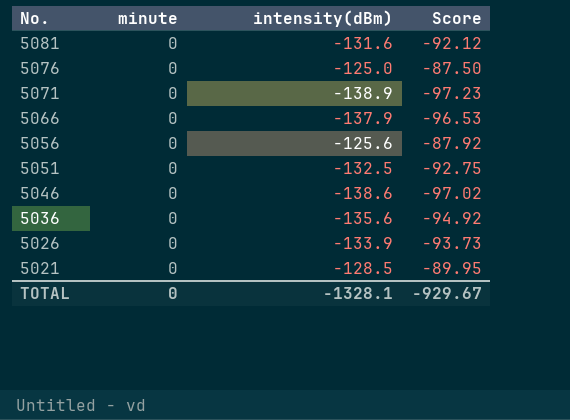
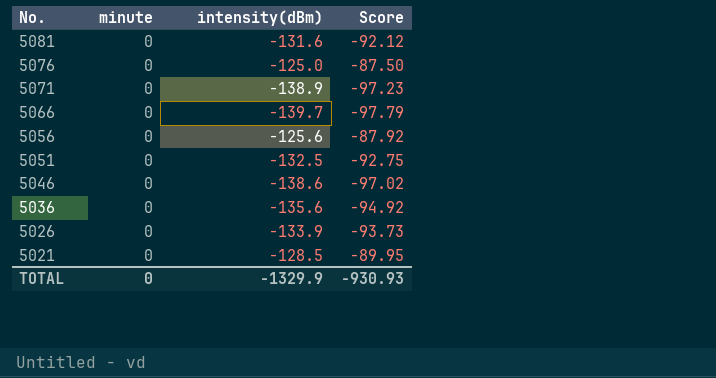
5066 | intensity(dBm): -137.9 -> -139.7
5066 | Score: -96.53 -> -97.79
TOTAL | intensity(dBm): -1328.1 -> -1329.9
TOTAL | Score: -929.67 -> -930.93

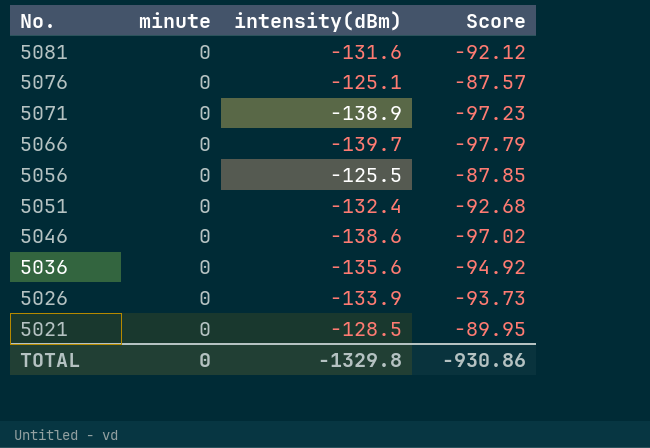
5076 | intensity(dBm): -125.0 -> -125.1
5076 | Score: -87.50 -> -87.57
5056 | intensity(dBm): -125.6 -> -125.5
5056 | Score: -87.92 -> -87.85
5051 | intensity(dBm): -132.5 -> -132.4
5051 | Score: -92.75 -> -92.68
TOTAL | intensity(dBm): -1329.9 -> -1329.8
TOTAL | Score: -930.93 -> -930.86

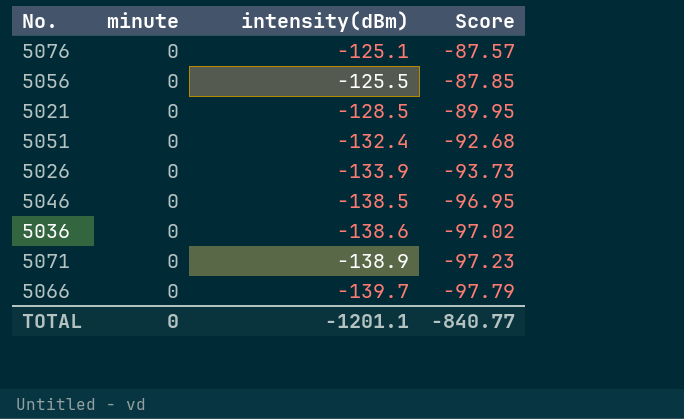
row order: No. descending -> intensity(dBm) descending
row 5081: 0 | -131.6 | -92.12 -> none
5046 | intensity(dBm): -138.6 -> -138.5
5046 | Score: -97.02 -> -96.95
5036 | intensity(dBm): -135.6 -> -138.6
5036 | Score: -94.92 -> -97.02
TOTAL | intensity(dBm): -1329.8 -> -1201.1
TOTAL | Score: -930.86 -> -840.77

